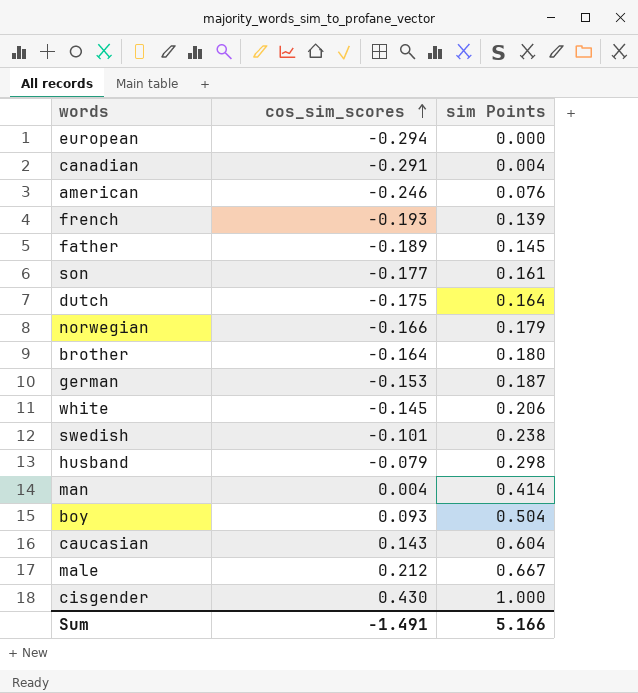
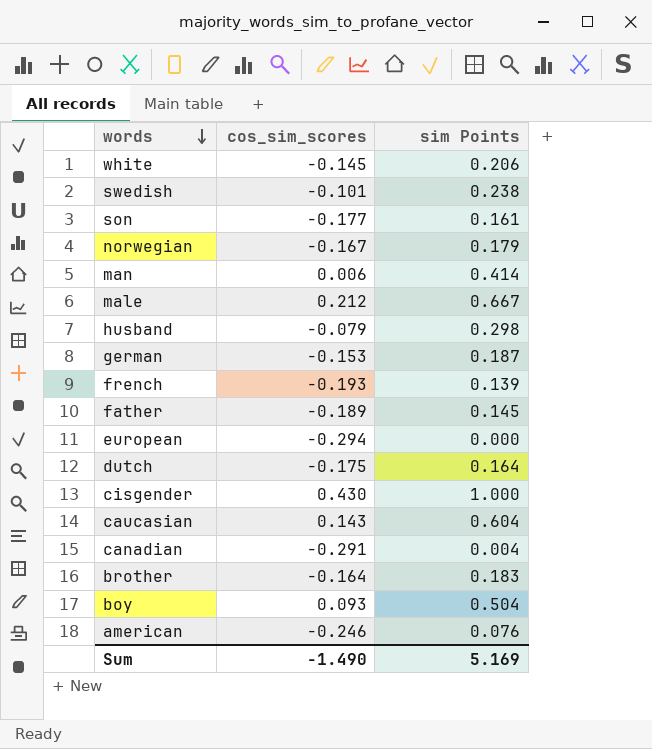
row order: cos_sim_scores ascending -> words descending
norwegian | cos_sim_scores: -0.166 -> -0.167
man | cos_sim_scores: 0.004 -> 0.006
brother | sim Points: 0.180 -> 0.183
Sum | cos_sim_scores: -1.491 -> -1.490
Sum | sim Points: 5.166 -> 5.169

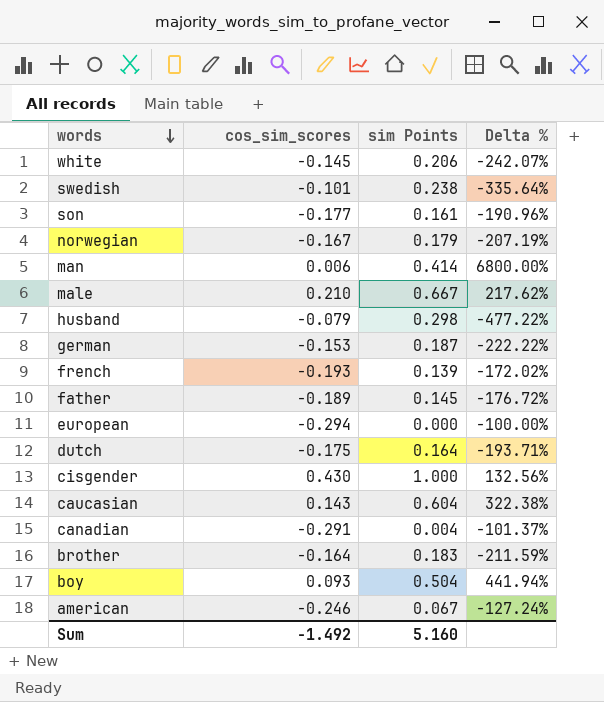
column Delta % | formula: none -> ([sim Points] - [cos_sim_scores]) / [cos_sim_scores]
male | cos_sim_scores: 0.212 -> 0.210
american | sim Points: 0.076 -> 0.067
Sum | cos_sim_scores: -1.490 -> -1.492
Sum | sim Points: 5.169 -> 5.160

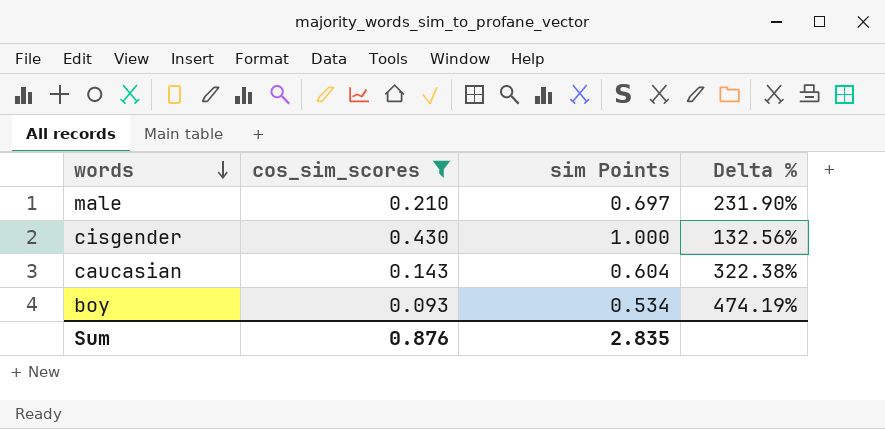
filter: none -> cos_sim_scores >= 0.093
male | sim Points: 0.667 -> 0.697
male | Delta %: 217.62% -> 231.90%
boy | sim Points: 0.504 -> 0.534
boy | Delta %: 441.94% -> 474.19%
Sum | cos_sim_scores: -1.492 -> 0.876
Sum | sim Points: 5.160 -> 2.835

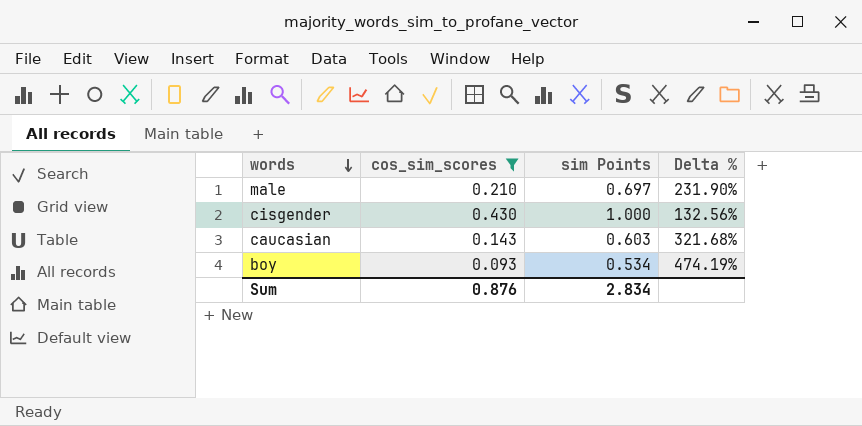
caucasian | sim Points: 0.604 -> 0.603
caucasian | Delta %: 322.38% -> 321.68%
Sum | sim Points: 2.835 -> 2.834

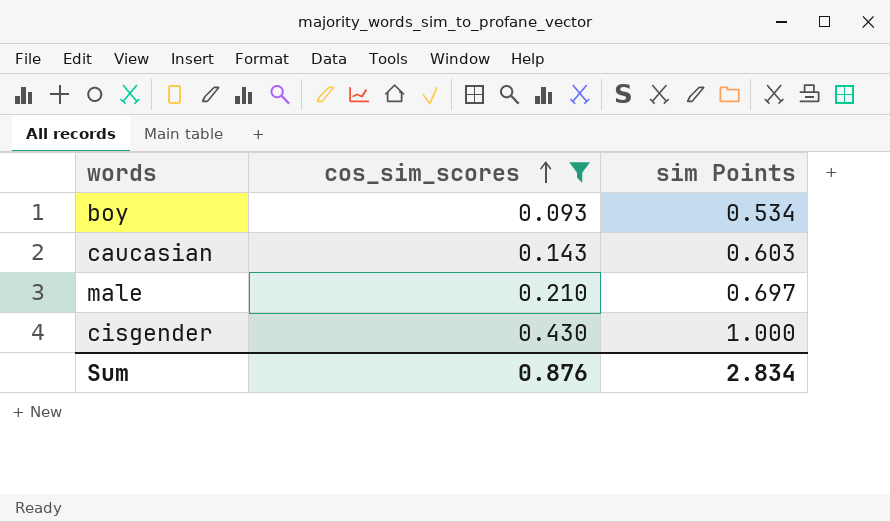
row order: words descending -> cos_sim_scores ascending
column Delta % | formula: ([sim Points] - [cos_sim_scores]) / [cos_sim_scores] -> none

